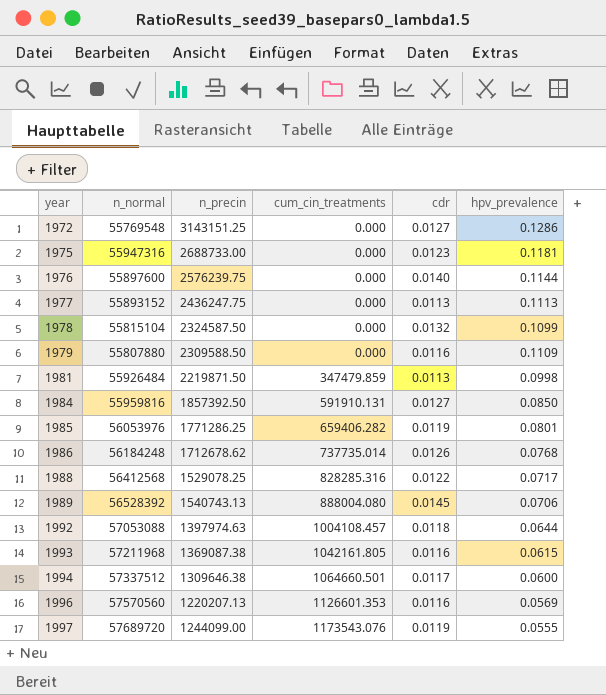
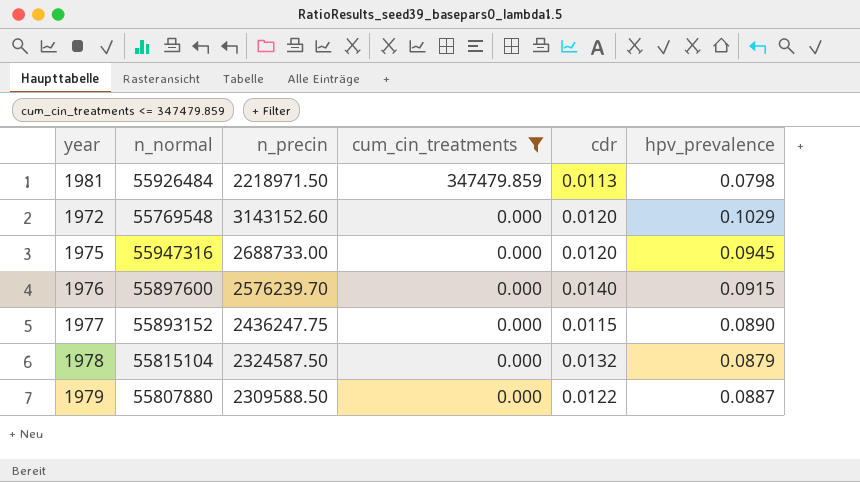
filter: none -> cum_cin_treatments <= 347479.859
row order: year ascending -> cum_cin_treatments descending
1981 | n_precin: 2219871.50 -> 2218971.50
1981 | hpv_prevalence: 0.0998 -> 0.0798
1972 | n_precin: 3143151.25 -> 3143152.60
1972 | cdr: 0.0127 -> 0.0120
1972 | hpv_prevalence: 0.1286 -> 0.1029
1975 | cdr: 0.0123 -> 0.0120
1975 | hpv_prevalence: 0.1181 -> 0.0945
1976 | n_precin: 2576239.75 -> 2576239.70
1976 | hpv_prevalence: 0.1144 -> 0.0915
1977 | cdr: 0.0113 -> 0.0115
1977 | hpv_prevalence: 0.1113 -> 0.0890
1978 | hpv_prevalence: 0.1099 -> 0.0879
1979 | cdr: 0.0116 -> 0.0122
1979 | hpv_prevalence: 0.1109 -> 0.0887

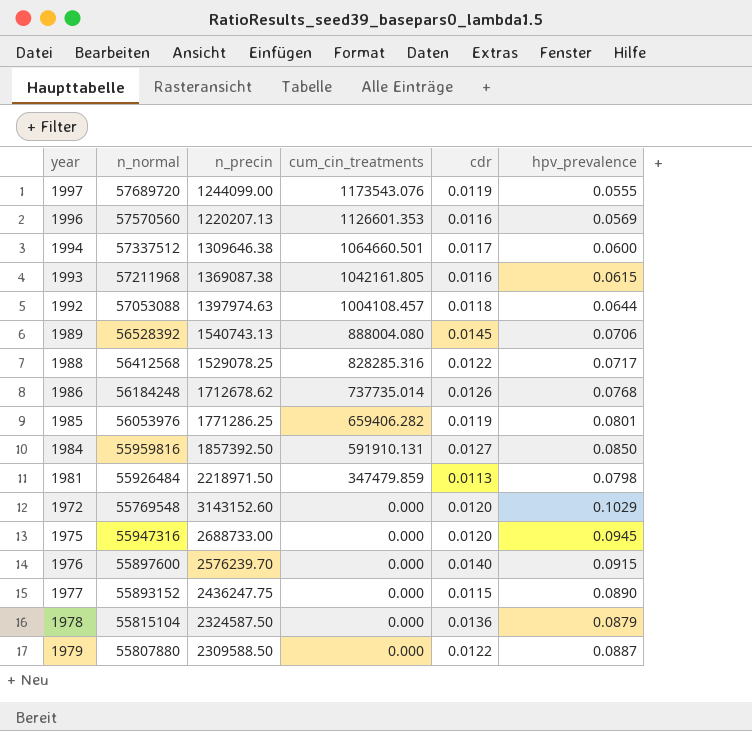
filter: cum_cin_treatments <= 347479.859 -> none
1978 | cdr: 0.0132 -> 0.0136

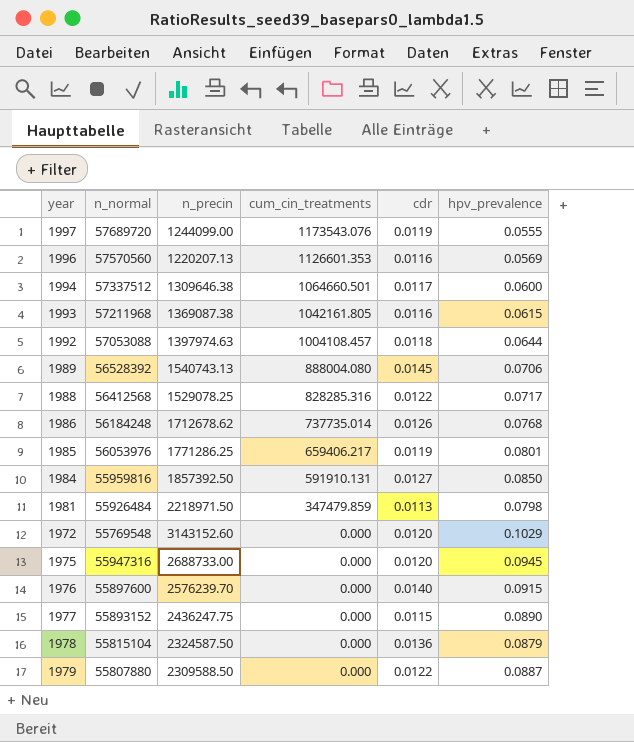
1985 | cum_cin_treatments: 659406.282 -> 659406.217

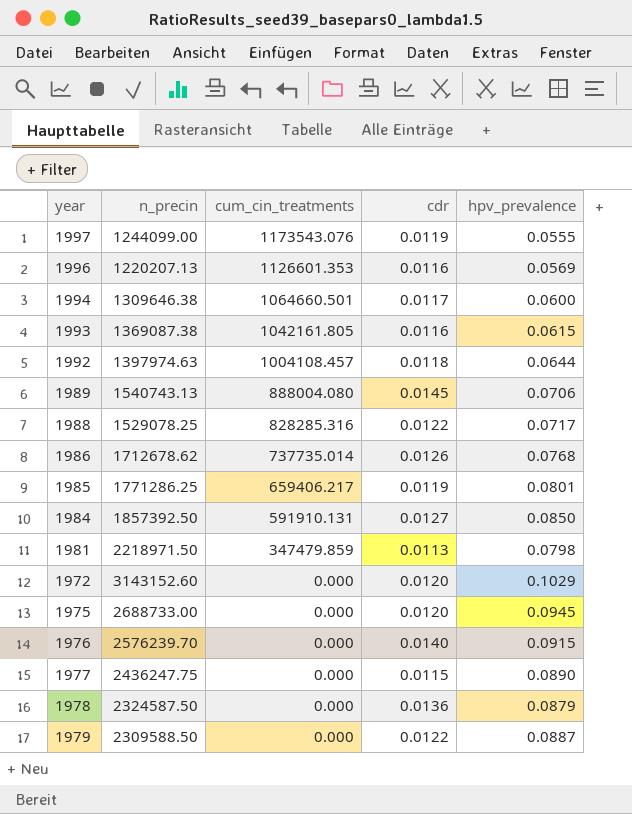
column n_normal | position: 2 -> none

